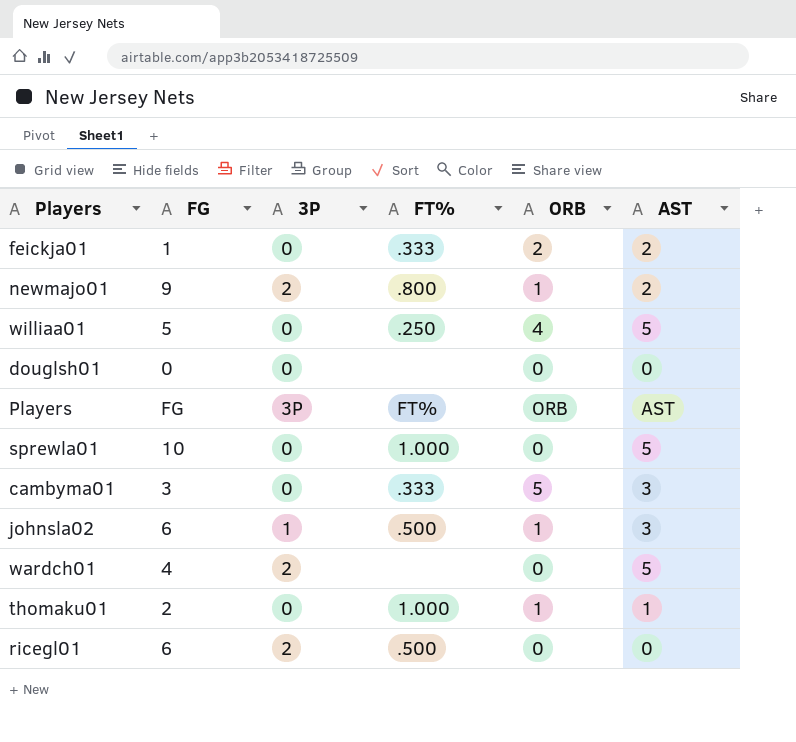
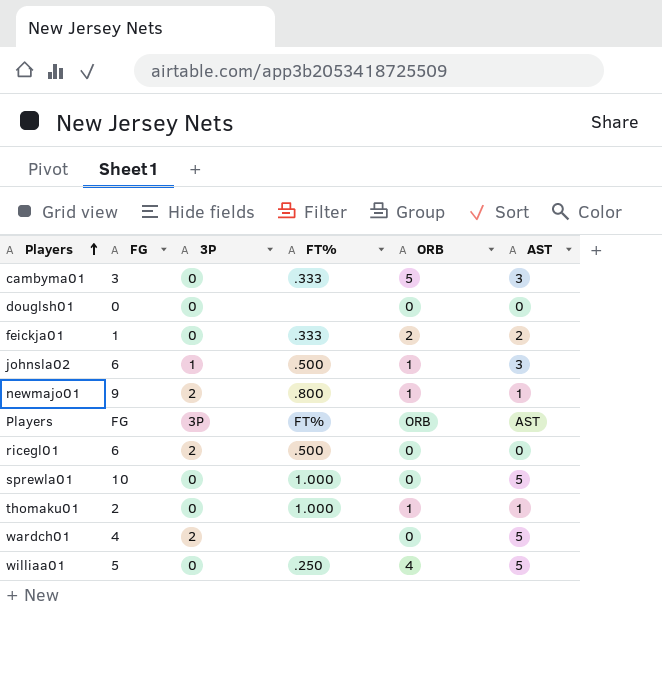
row order: none -> Players ascending
newmajo01 | AST: 2 -> 1

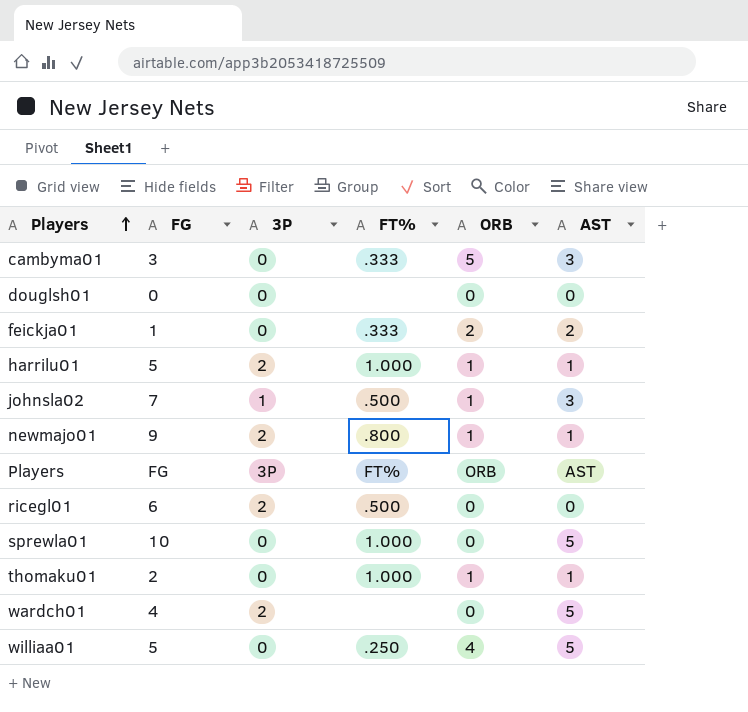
row harrilu01: none -> 5 | 2 | 1.000 | 1 | 1
johnsla02 | FG: 6 -> 7

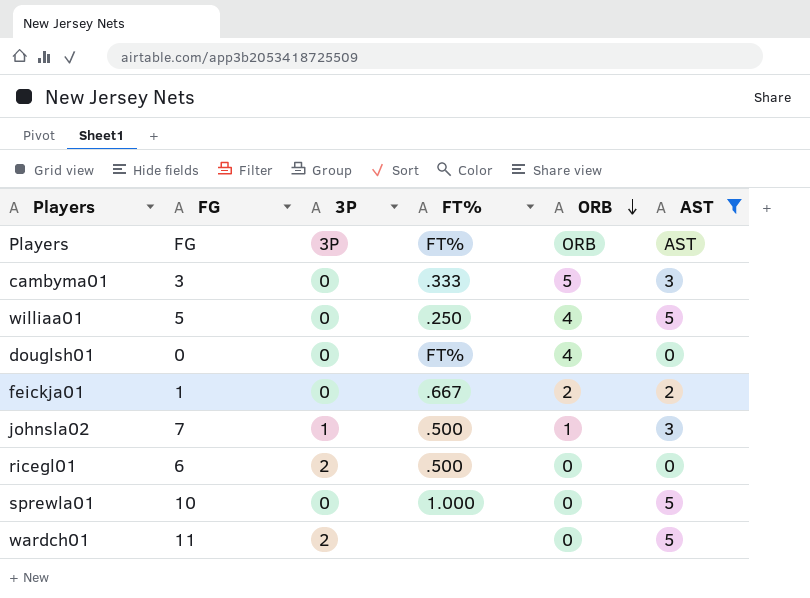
filter: none -> AST != 1
row order: Players ascending -> ORB descending
douglsh01 | FT%: none -> FT%
douglsh01 | ORB: 0 -> 4
feickja01 | FT%: .333 -> .667
wardch01 | FG: 4 -> 11

